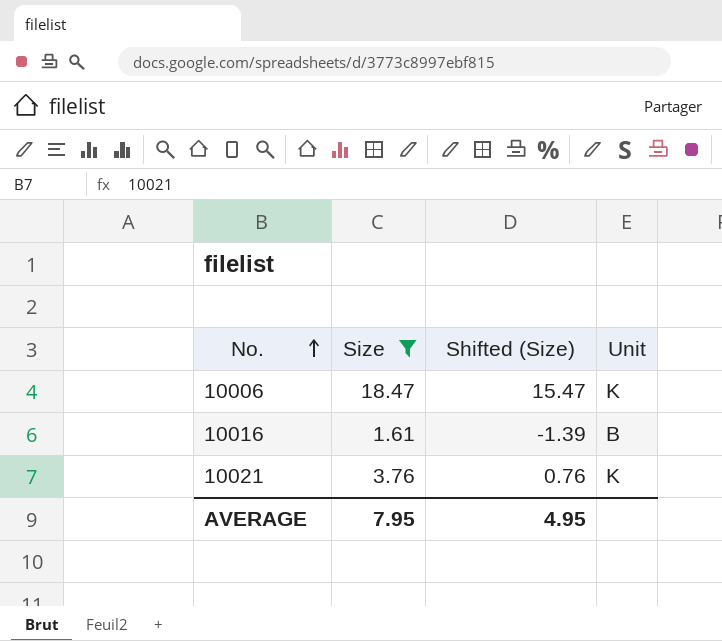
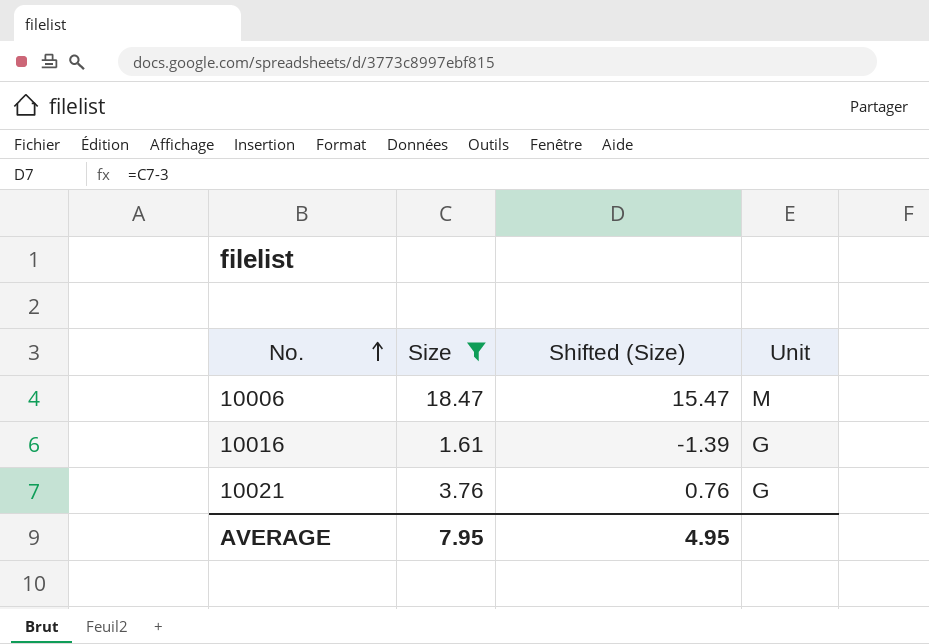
10006 | Unit: K -> M
10016 | Unit: B -> G
10021 | Unit: K -> G

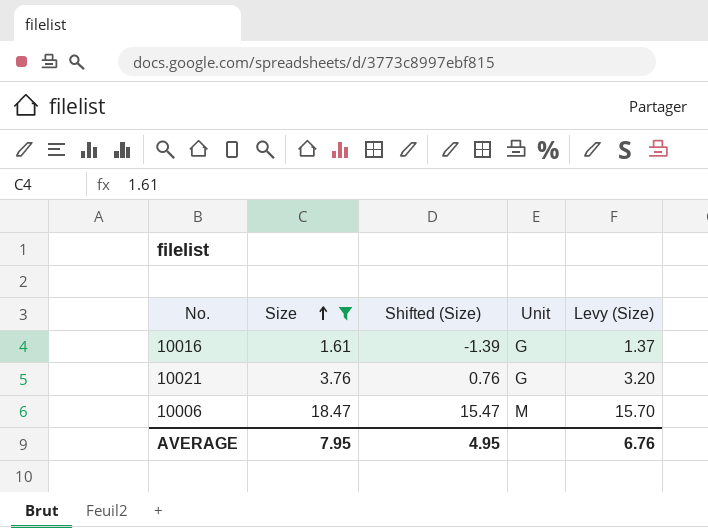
row order: No. ascending -> Size ascending
column Levy (Size) | formula: none -> [Size] * 0.85

